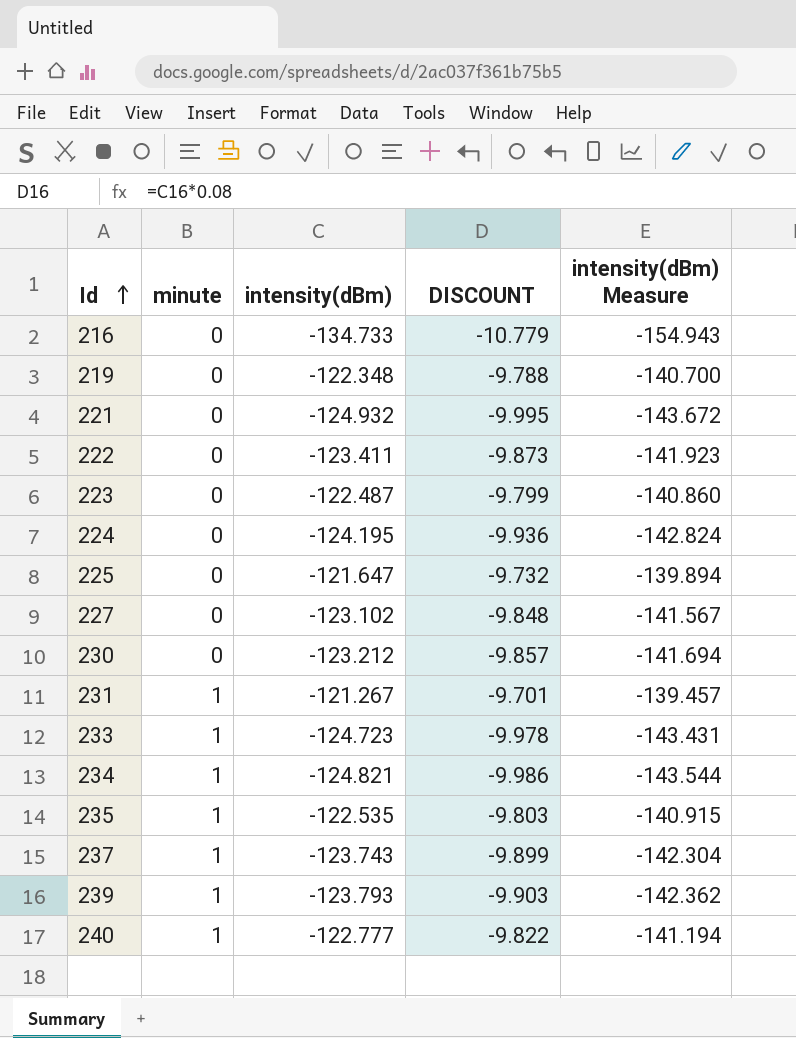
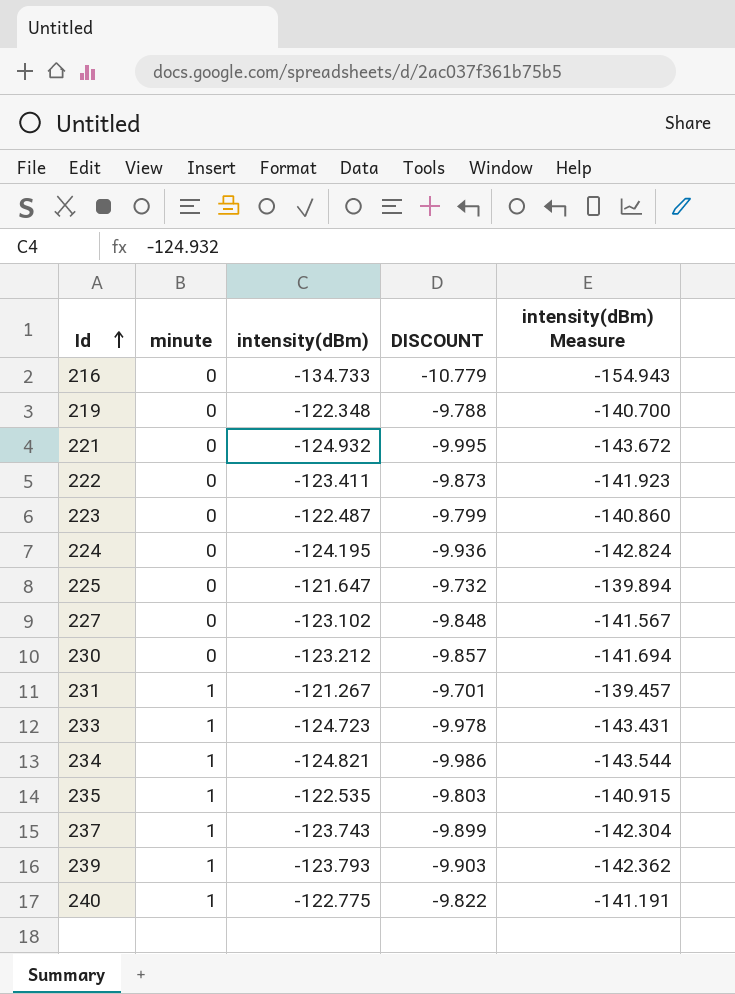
240 | intensity(dBm): -122.777 -> -122.775
240 | intensity(dBm) Measure: -141.194 -> -141.191

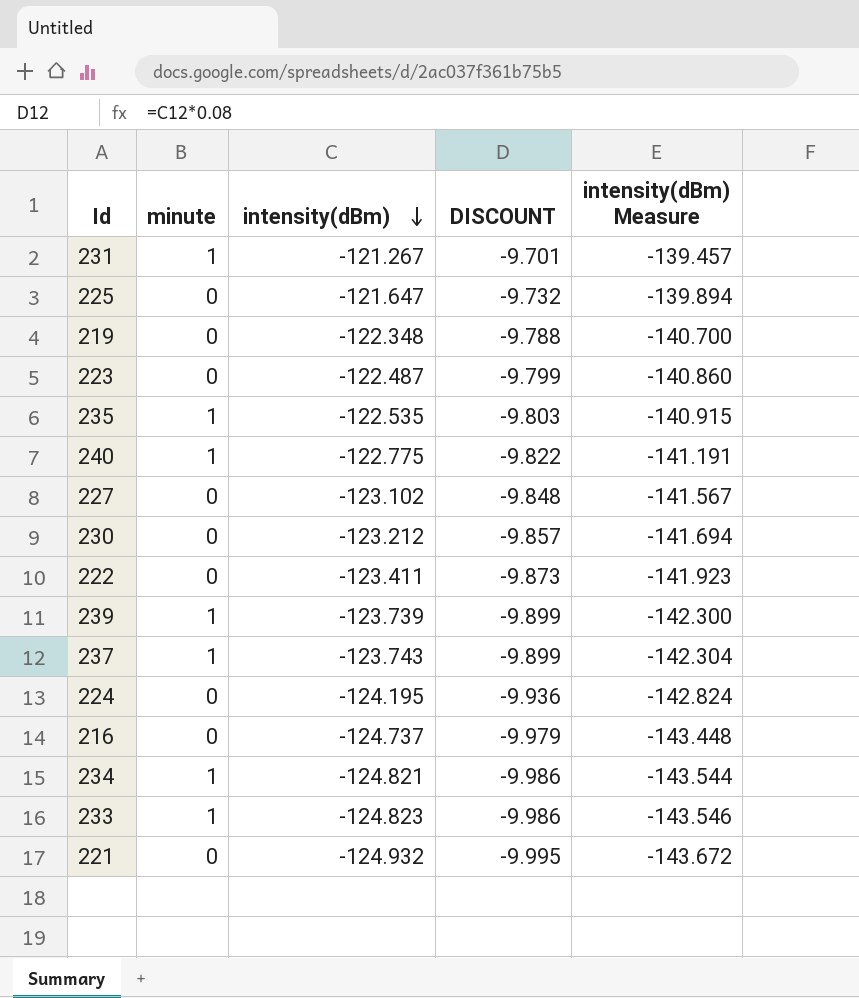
row order: Id ascending -> intensity(dBm) descending
239 | intensity(dBm): -123.793 -> -123.739
239 | DISCOUNT: -9.903 -> -9.899
239 | intensity(dBm) Measure: -142.362 -> -142.300
216 | intensity(dBm): -134.733 -> -124.737
216 | DISCOUNT: -10.779 -> -9.979
216 | intensity(dBm) Measure: -154.943 -> -143.448
233 | intensity(dBm): -124.723 -> -124.823
233 | DISCOUNT: -9.978 -> -9.986
233 | intensity(dBm) Measure: -143.431 -> -143.546

